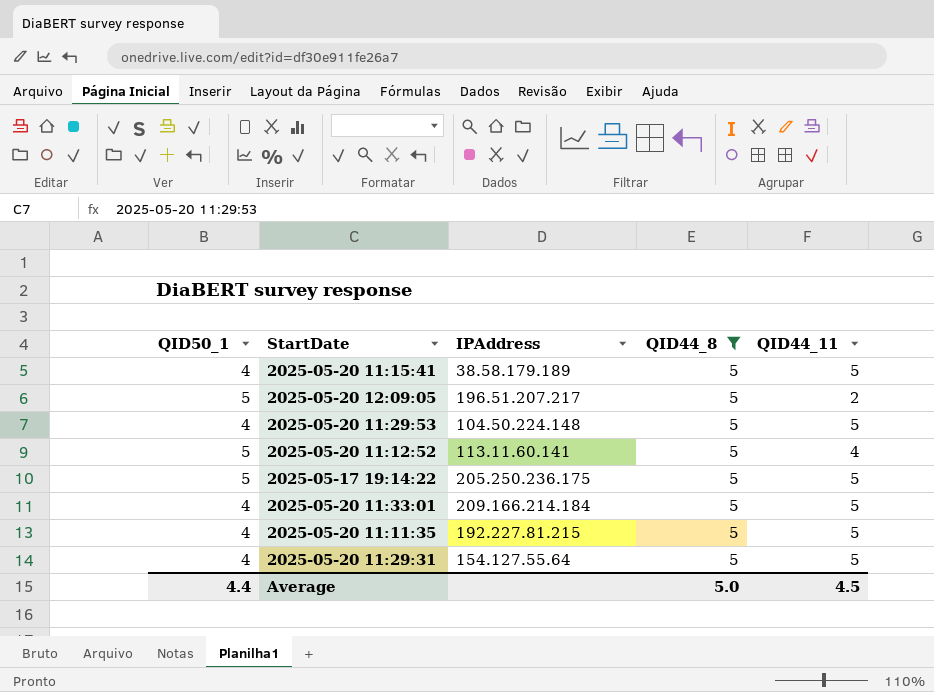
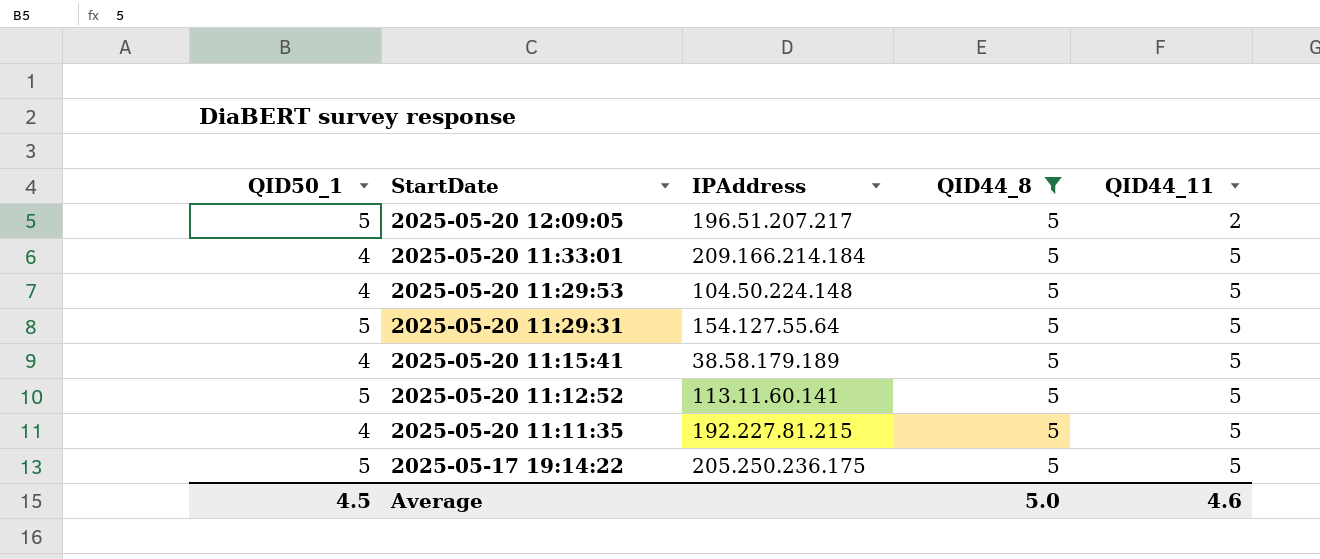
row order: none -> StartDate descending
2025-05-20 11:29:31 | QID50_1: 4 -> 5
2025-05-20 11:12:52 | QID44_11: 4 -> 5
Average | QID50_1: 4.4 -> 4.5
Average | QID44_11: 4.5 -> 4.6

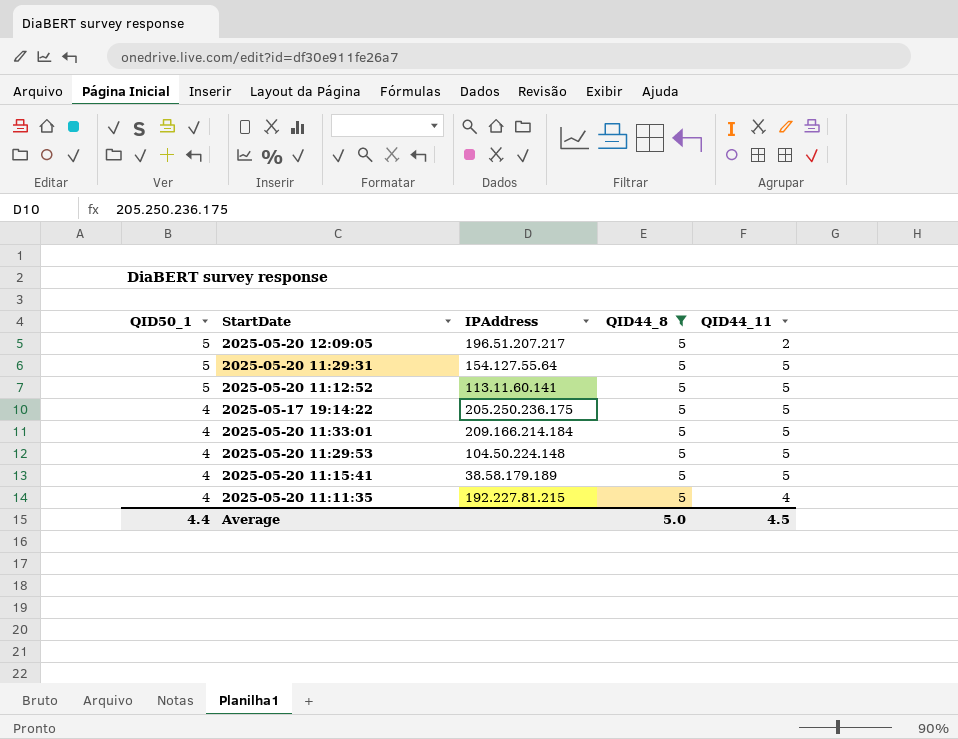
row order: StartDate descending -> QID50_1 descending
2025-05-17 19:14:22 | QID50_1: 5 -> 4
2025-05-20 11:11:35 | QID44_11: 5 -> 4
Average | QID50_1: 4.5 -> 4.4
Average | QID44_11: 4.6 -> 4.5

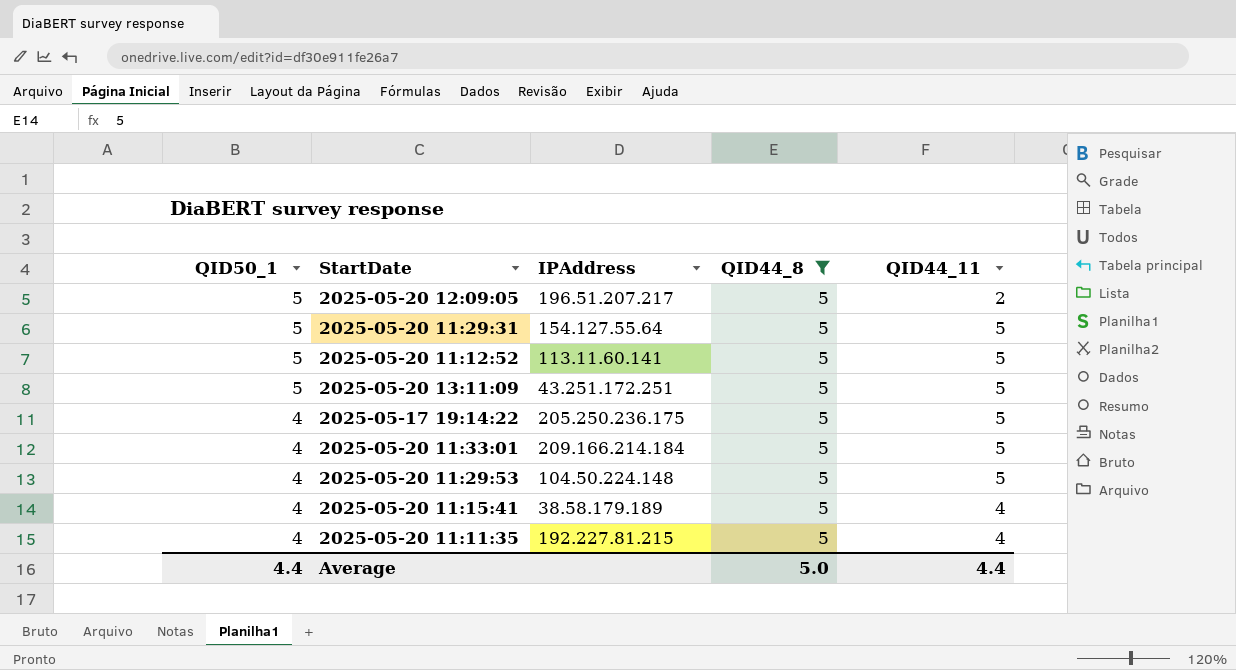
row 2025-05-20 13:11:09: none -> 5 | 43.251.172.251 | 5 | 5
2025-05-20 11:15:41 | QID44_11: 5 -> 4
Average | QID44_11: 4.5 -> 4.4

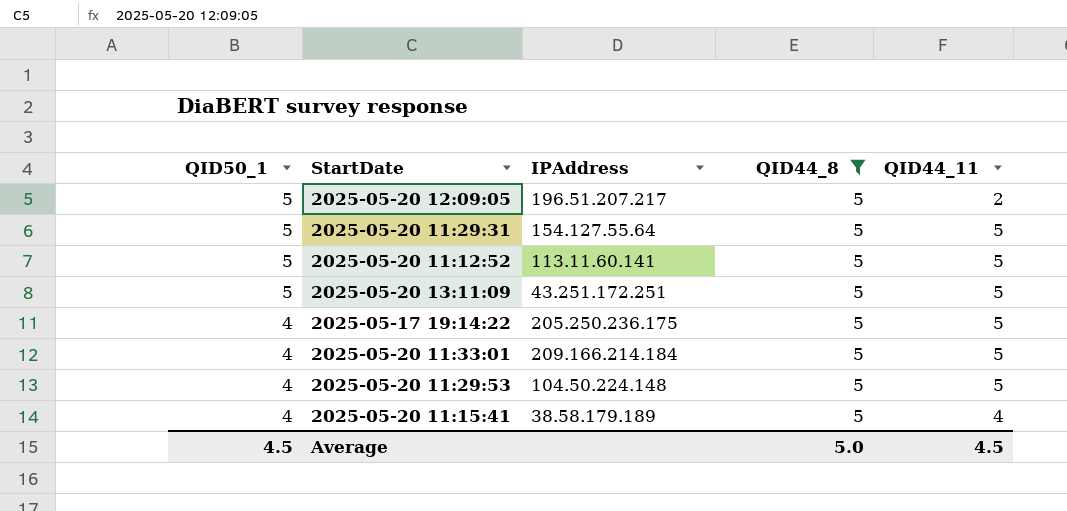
row 2025-05-20 11:11:35: 4 | 192.227.81.215 | 5 | 4 -> none
Average | QID50_1: 4.4 -> 4.5
Average | QID44_11: 4.4 -> 4.5

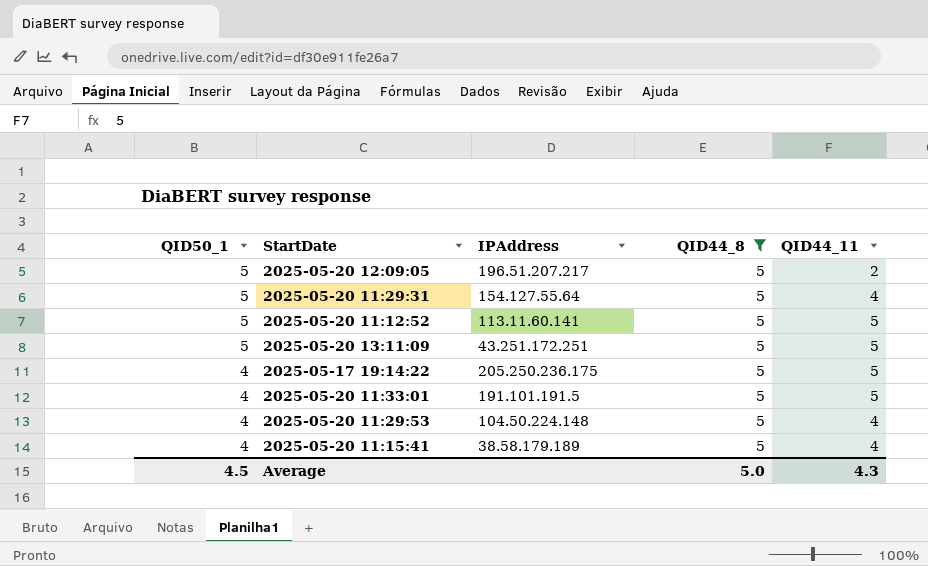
2025-05-20 11:29:31 | QID44_11: 5 -> 4
2025-05-20 11:33:01 | IPAddress: 209.166.214.184 -> 191.101.191.5
2025-05-20 11:29:53 | QID44_11: 5 -> 4
Average | QID44_11: 4.5 -> 4.3

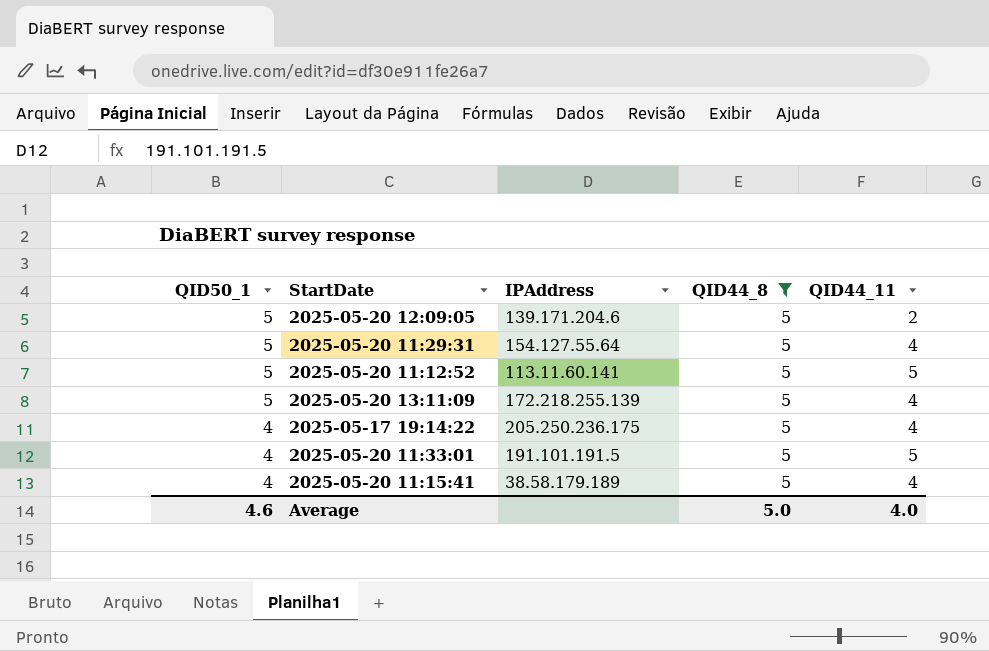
row 2025-05-20 11:29:53: 4 | 104.50.224.148 | 5 | 4 -> none
2025-05-20 12:09:05 | IPAddress: 196.51.207.217 -> 139.171.204.6
2025-05-20 13:11:09 | IPAddress: 43.251.172.251 -> 172.218.255.139
2025-05-20 13:11:09 | QID44_11: 5 -> 4
2025-05-17 19:14:22 | QID44_11: 5 -> 4
Average | QID50_1: 4.5 -> 4.6
Average | QID44_11: 4.3 -> 4.0

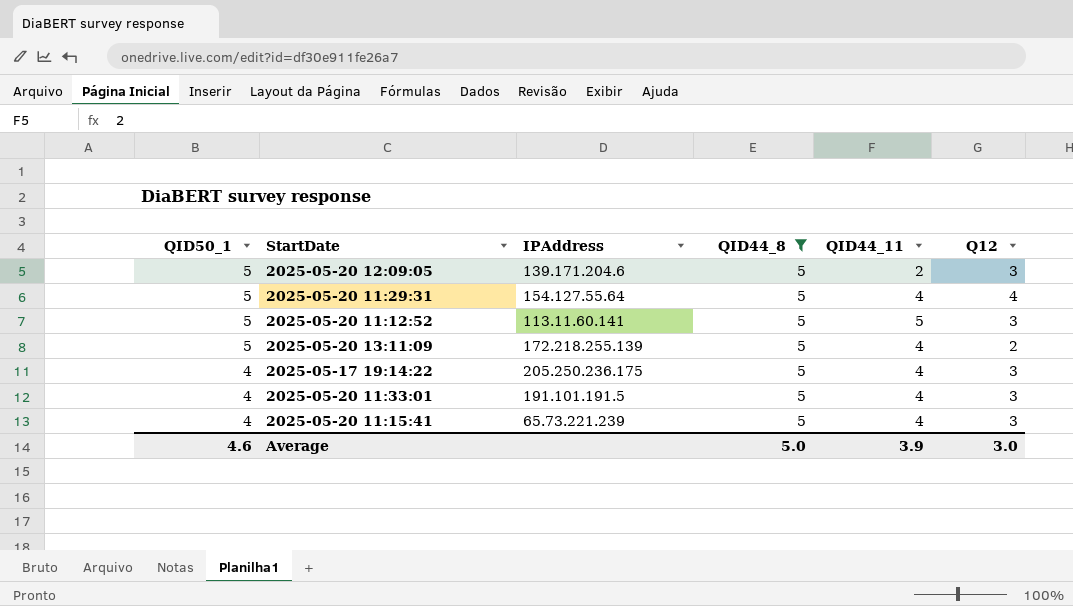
column Q12 | position: none -> 6
2025-05-20 11:33:01 | QID44_11: 5 -> 4
2025-05-20 11:15:41 | IPAddress: 38.58.179.189 -> 65.73.221.239
Average | QID44_11: 4.0 -> 3.9

